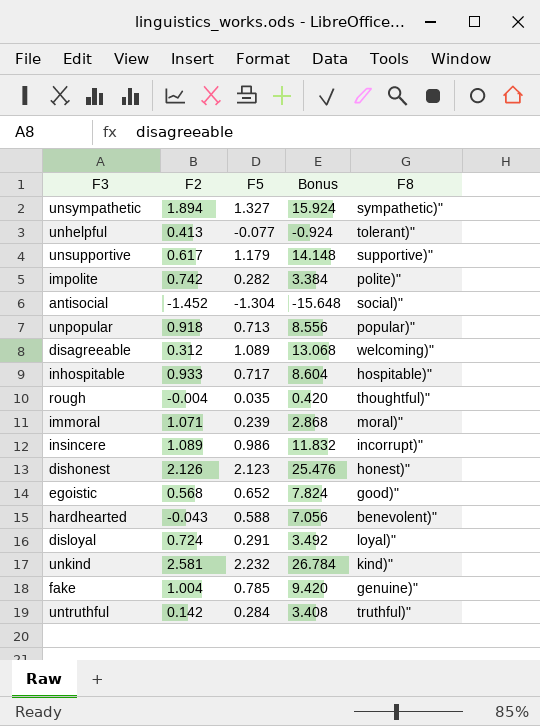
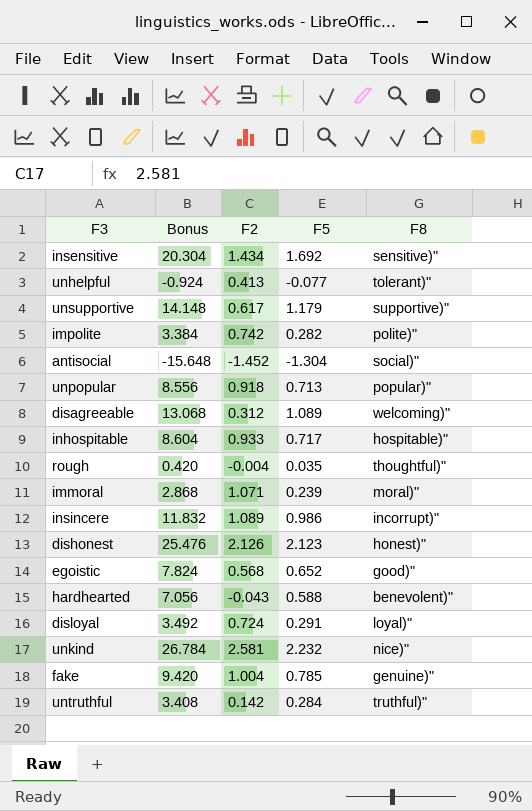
column Bonus | position: 4 -> 2
row unsympathetic: 1.894 | 1.327 | 15.924 | sympathetic)" -> none
row insensitive: none -> 20.304 | 1.434 | 1.692 | sensitive)"
unkind | F8: kind)" -> nice)"

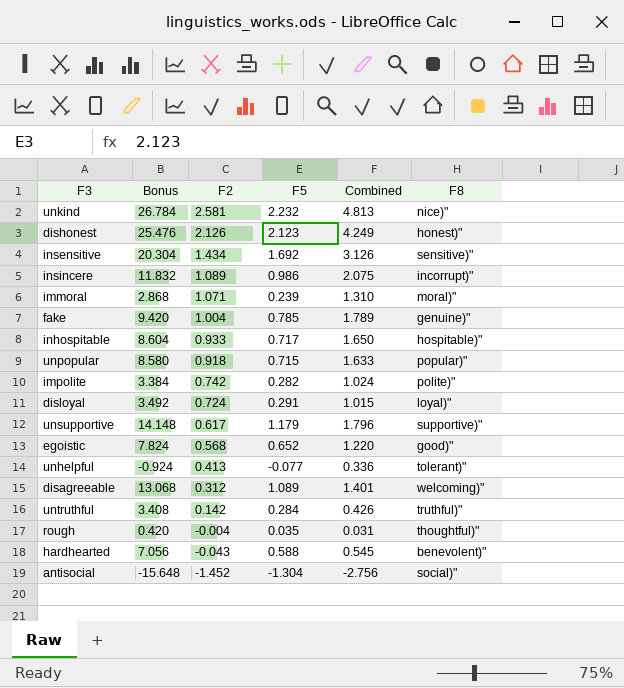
row order: none -> F2 descending
column Combined | formula: none -> [F2] + [F5]
unpopular | Bonus: 8.556 -> 8.580
unpopular | F5: 0.713 -> 0.715

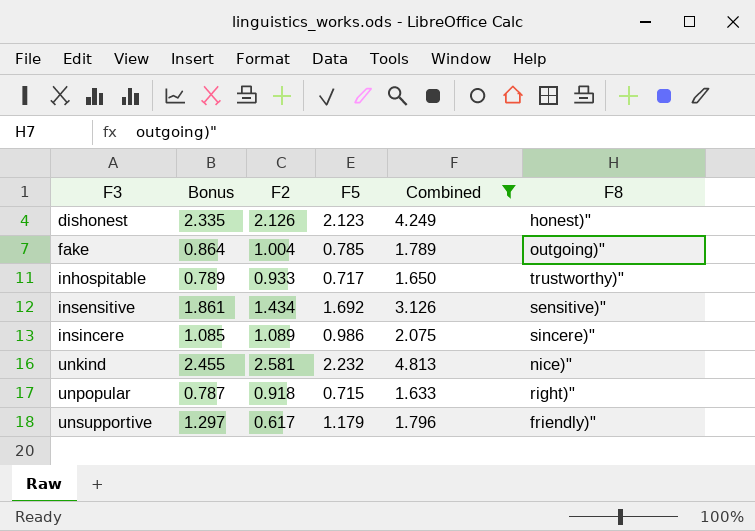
filter: none -> Combined >= 1.633
row order: F2 descending -> F3 ascending
column Bonus | formula: [F5] * 12 -> [F5] * 1.1
fake | F8: genuine)" -> outgoing)"
inhospitable | F8: hospitable)" -> trustworthy)"
insincere | F8: incorrupt)" -> sincere)"
unpopular | F8: popular)" -> right)"
unsupportive | F8: supportive)" -> friendly)"

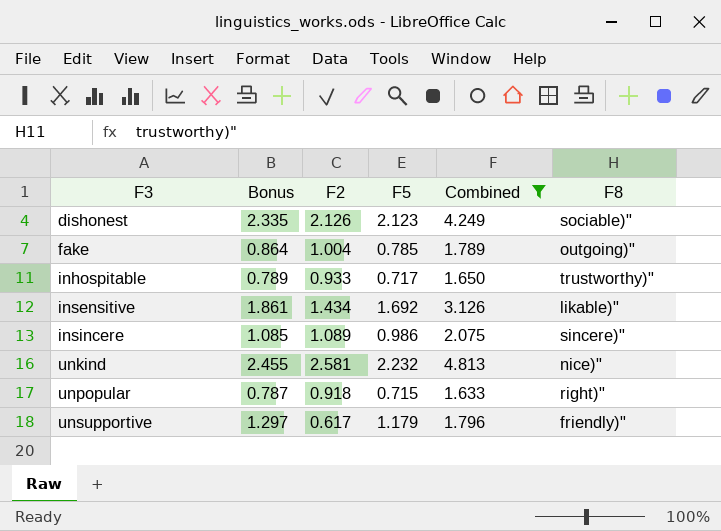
dishonest | F8: honest)" -> sociable)"
insensitive | F8: sensitive)" -> likable)"

